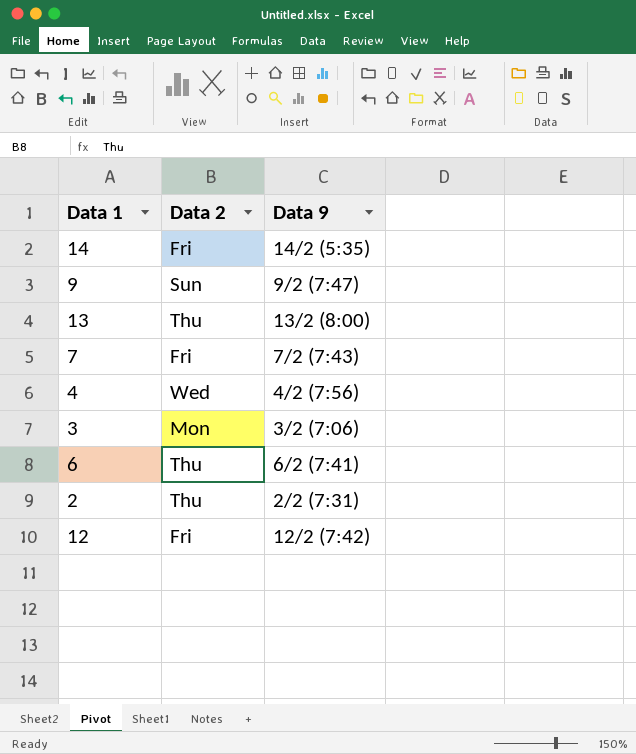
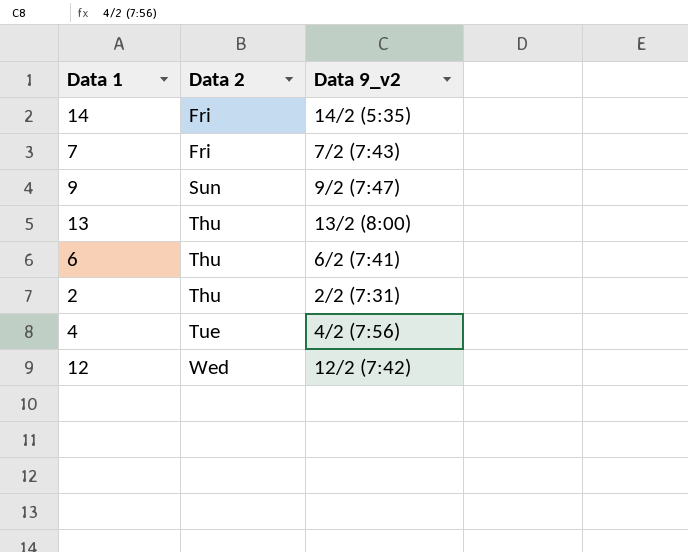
row order: none -> Data 2 ascending
column name: Data 9 -> Data 9_v2
row 3: Mon | 3/2 (7:06) -> none
4 | Data 2: Wed -> Tue
12 | Data 2: Fri -> Wed

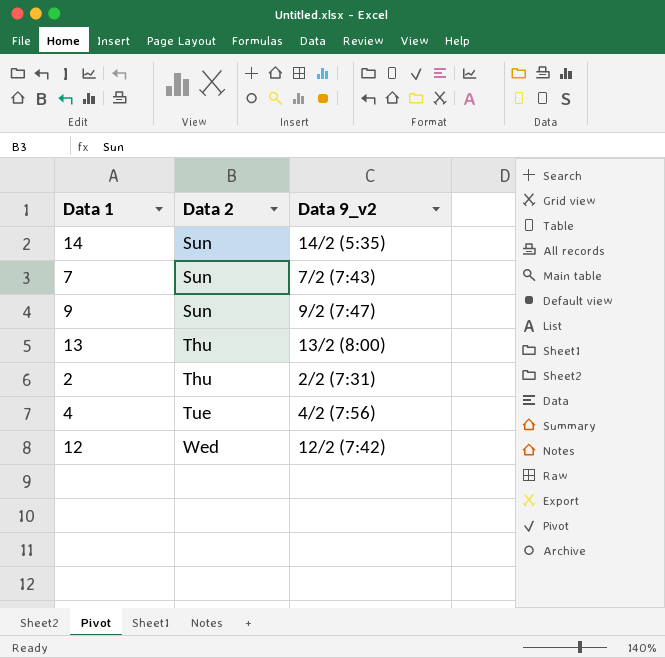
row 6: Thu | 6/2 (7:41) -> none
14 | Data 2: Fri -> Sun
7 | Data 2: Fri -> Sun

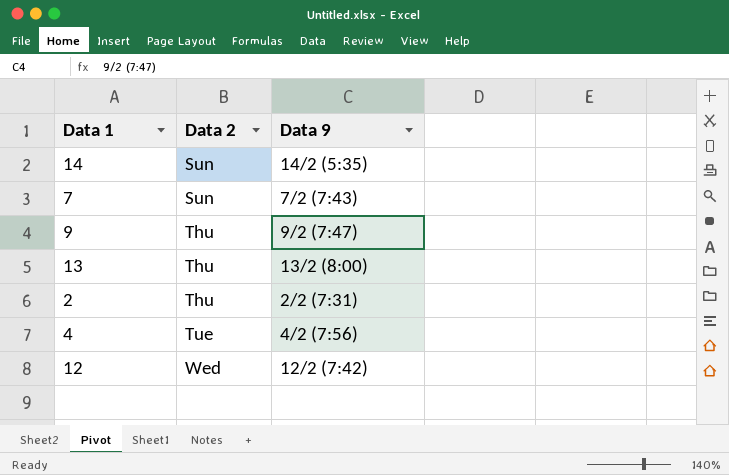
column name: Data 9_v2 -> Data 9
9 | Data 2: Sun -> Thu

